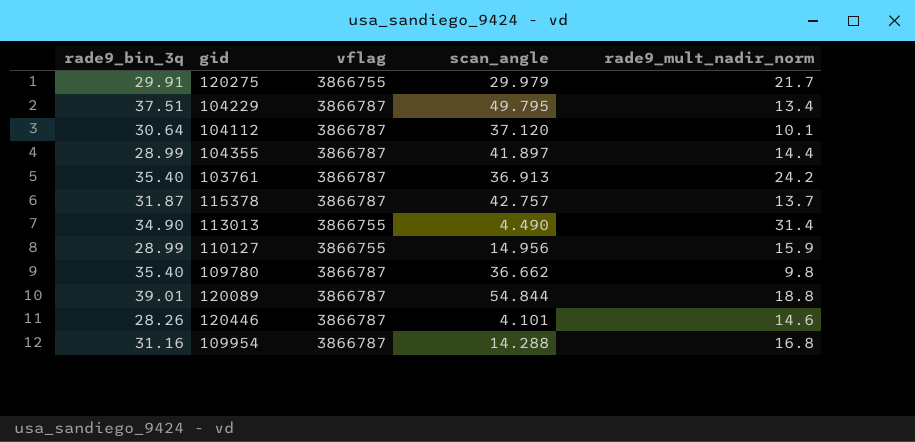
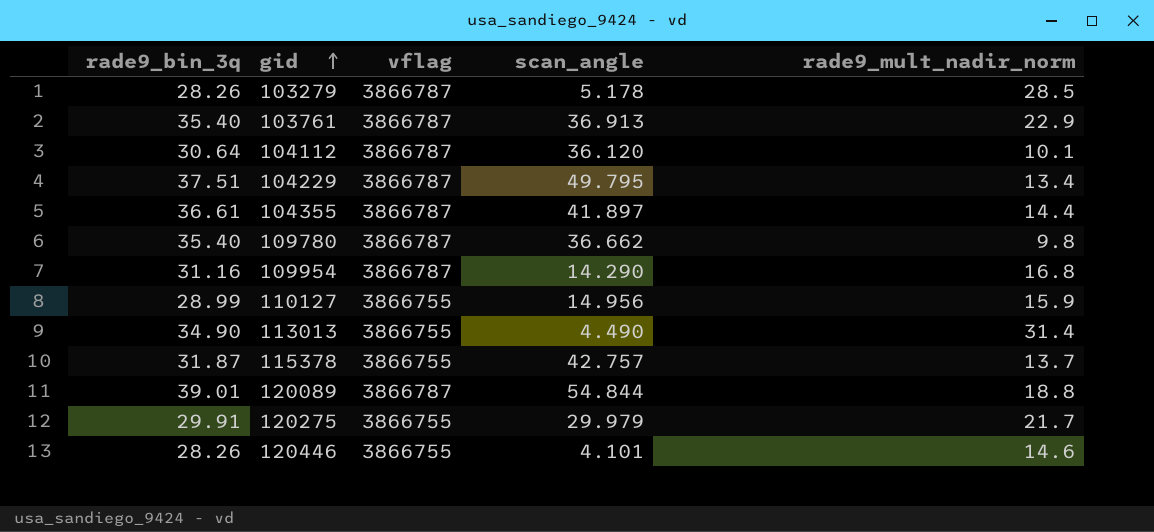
row order: none -> gid ascending
row 103279: none -> 28.26 | 3866787 | 5.178 | 28.5
103761 | rade9_mult_nadir_norm: 24.2 -> 22.9
104112 | scan_angle: 37.120 -> 36.120
104355 | rade9_bin_3q: 28.99 -> 36.61
109954 | scan_angle: 14.288 -> 14.290
115378 | vflag: 3866787 -> 3866755
120446 | vflag: 3866787 -> 3866755

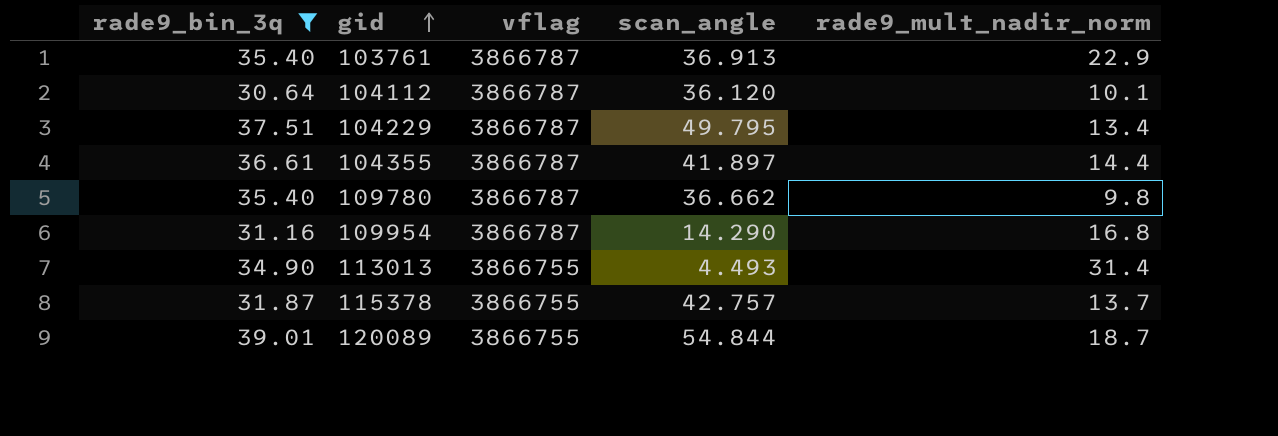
filter: none -> rade9_bin_3q >= 30.64
113013 | scan_angle: 4.490 -> 4.493
120089 | vflag: 3866787 -> 3866755
120089 | rade9_mult_nadir_norm: 18.8 -> 18.7

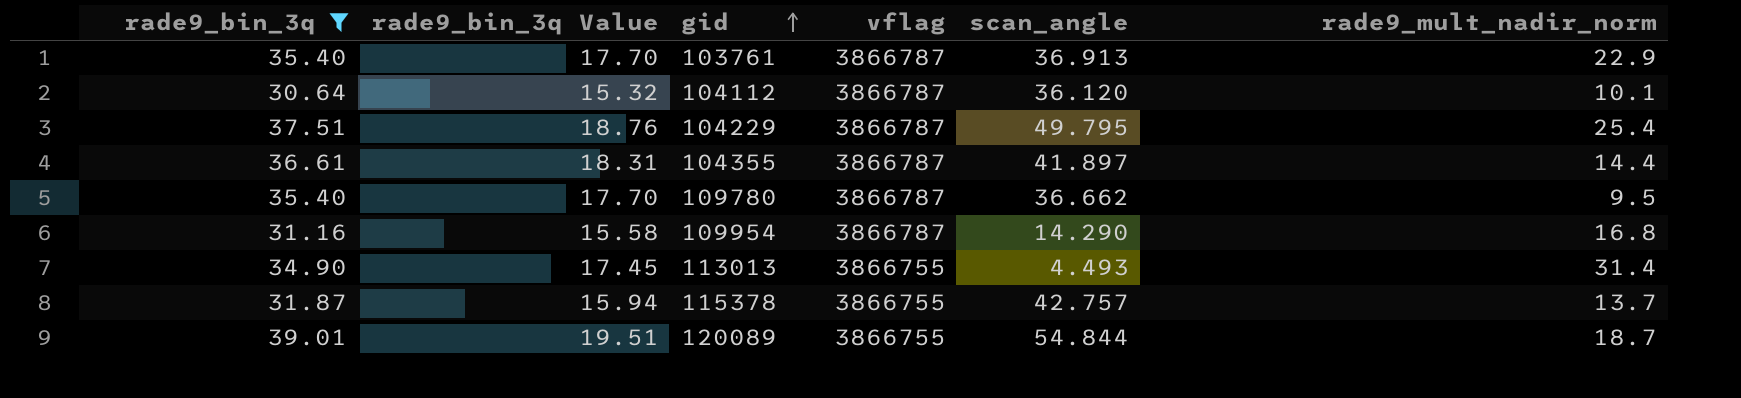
column rade9_bin_3q Value | formula: none -> [rade9_bin_3q] * 0.5
104229 | rade9_mult_nadir_norm: 13.4 -> 25.4
109780 | rade9_mult_nadir_norm: 9.8 -> 9.5

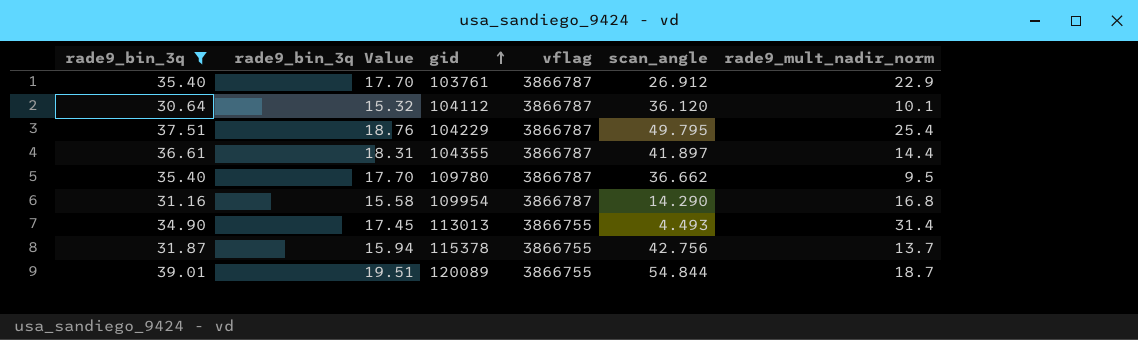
103761 | scan_angle: 36.913 -> 26.912
115378 | scan_angle: 42.757 -> 42.756

